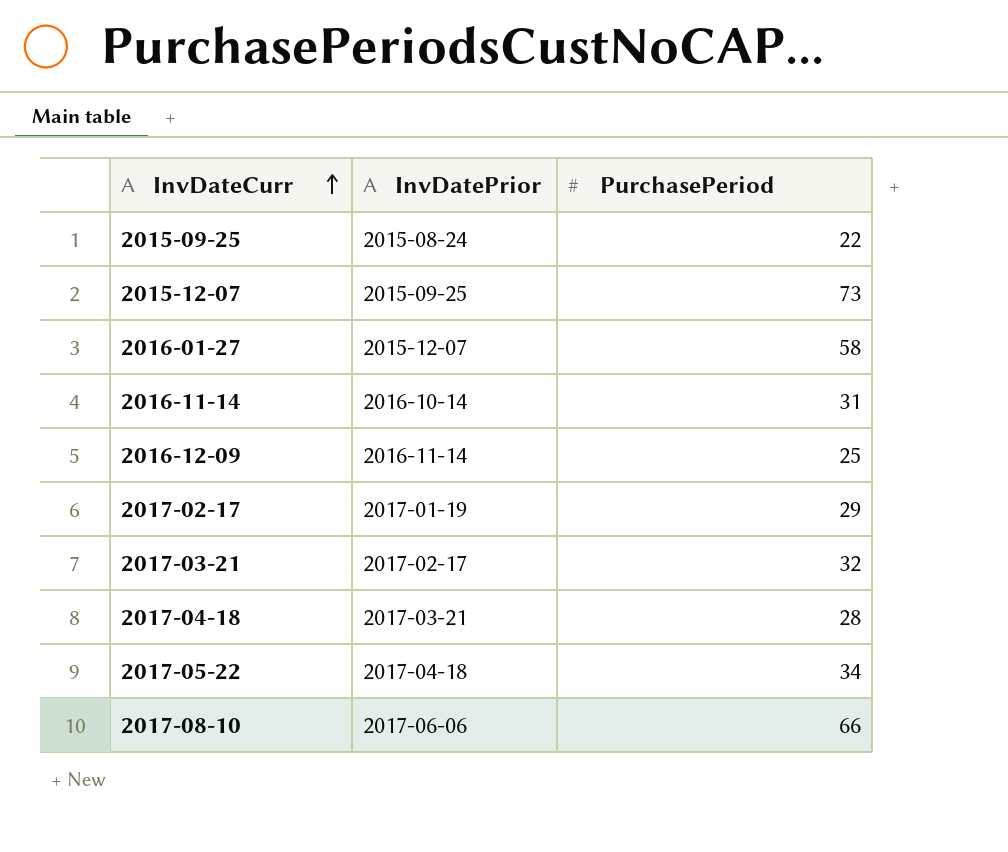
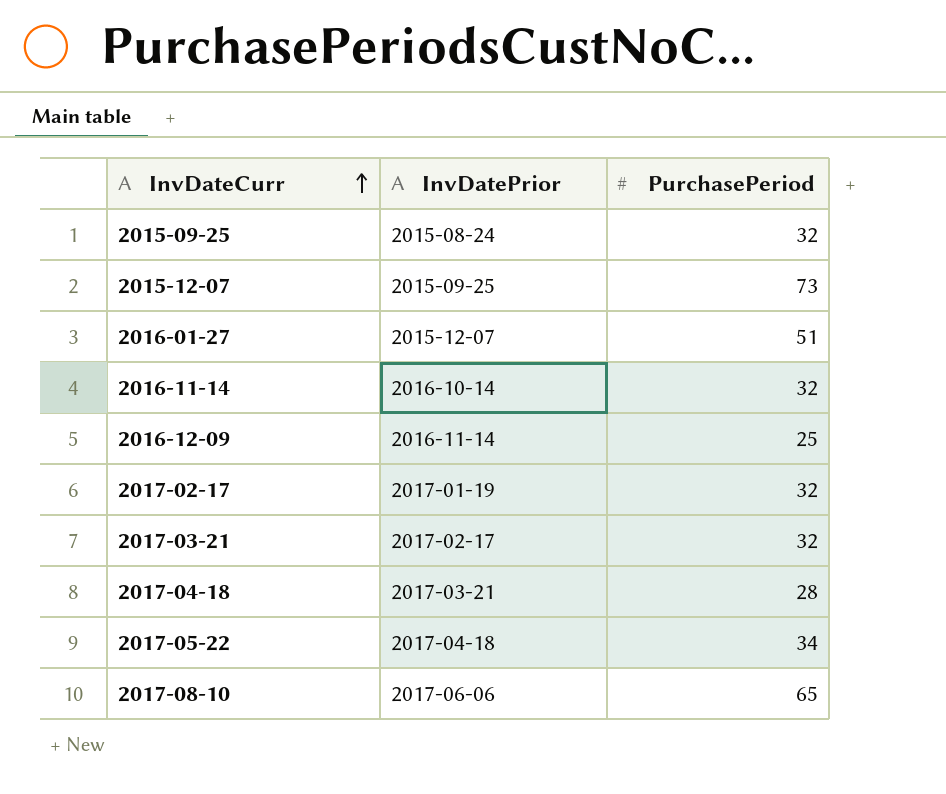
2015-09-25 | PurchasePeriod: 22 -> 32
2016-01-27 | PurchasePeriod: 58 -> 51
2016-11-14 | PurchasePeriod: 31 -> 32
2017-02-17 | PurchasePeriod: 29 -> 32
2017-08-10 | PurchasePeriod: 66 -> 65

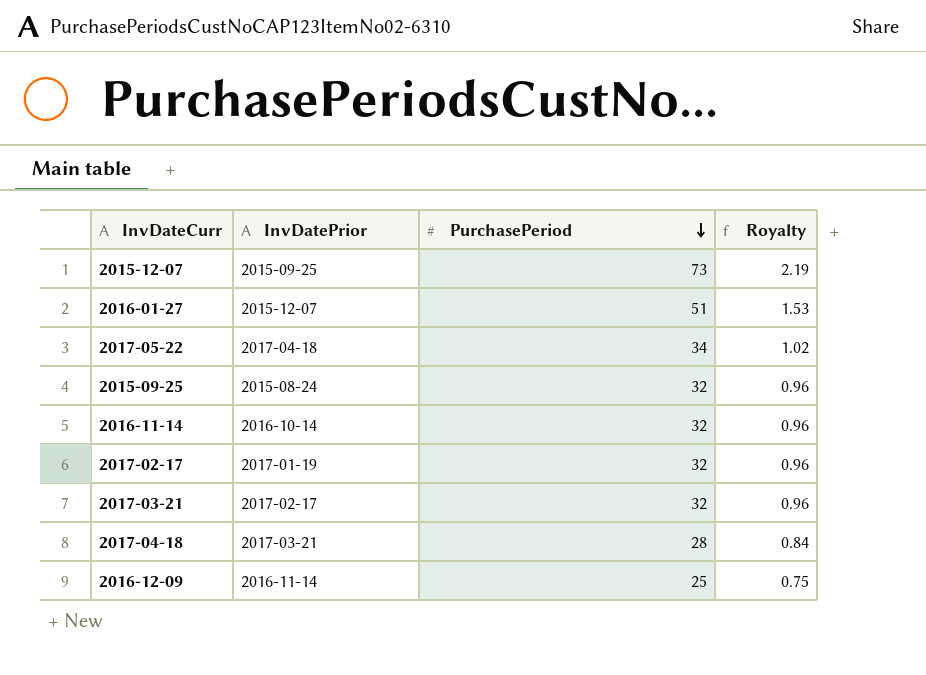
row order: InvDateCurr ascending -> PurchasePeriod descending
column Royalty | formula: none -> [PurchasePeriod] * 0.03
row 2017-08-10: 2017-06-06 | 65 -> none

